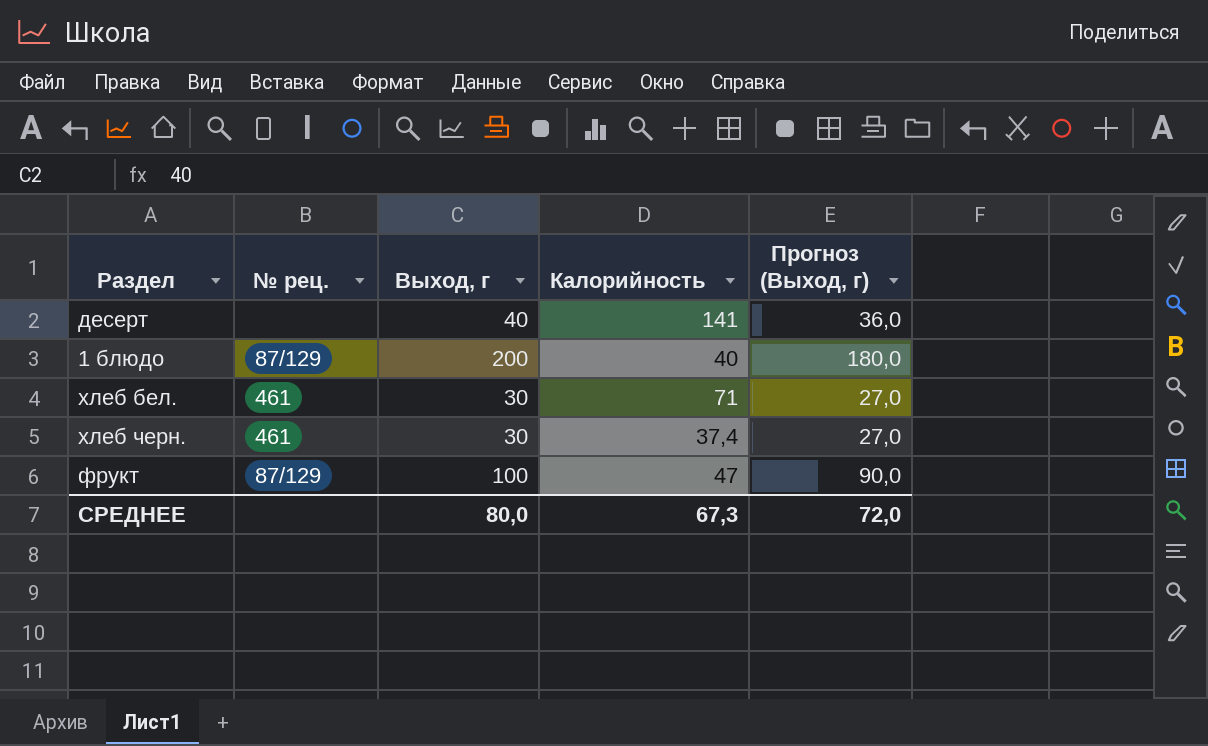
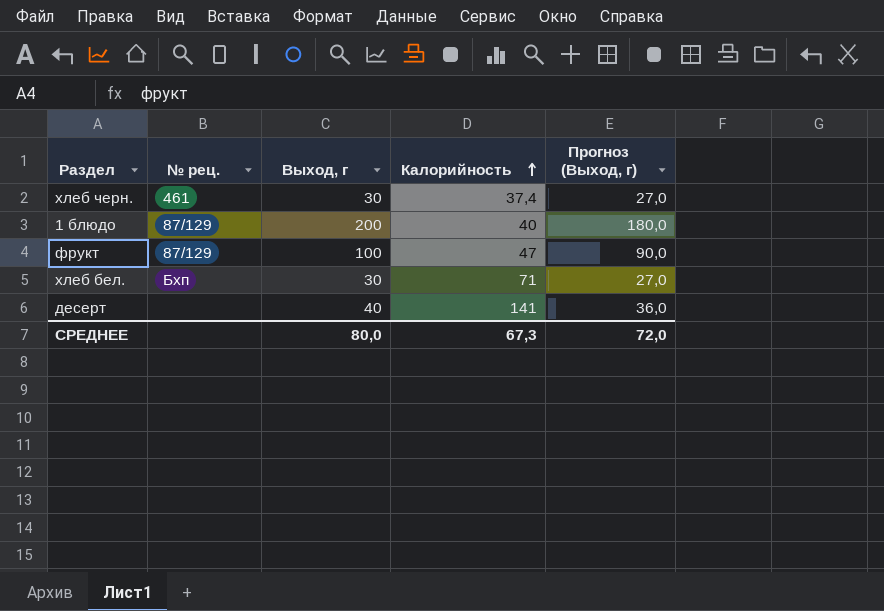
row order: none -> Калорийность ascending
хлеб бел. | № рец.: 461 -> Бхп

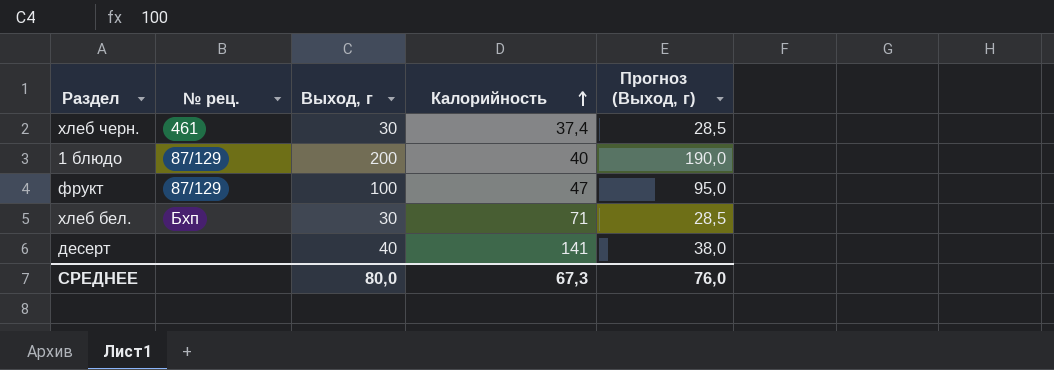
column Прогноз (Выход, г) | formula: [Выход, г] * 0,9 -> [Выход, г] * 0,95
СРЕДНЕЕ | Прогноз (Выход, г): 72,0 -> 76,0

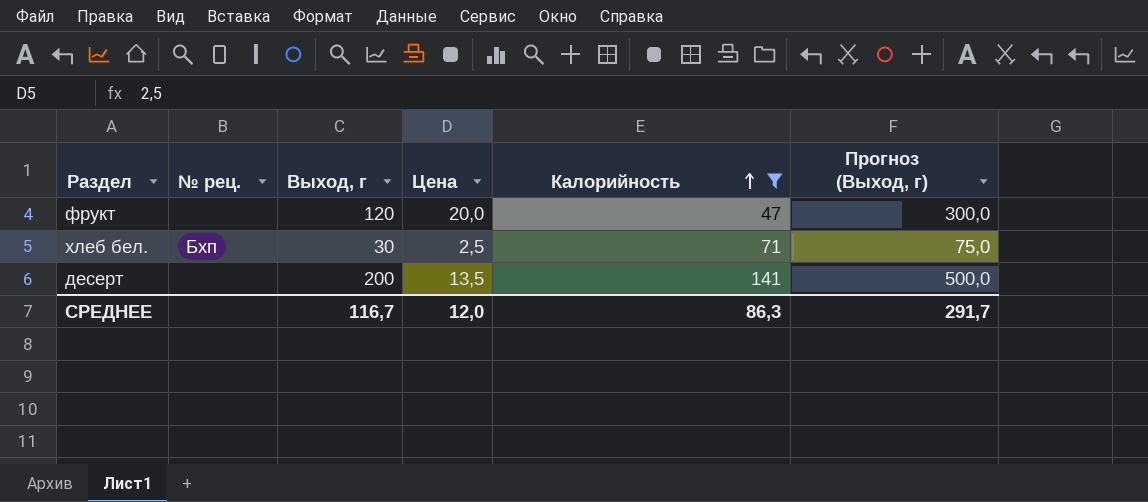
filter: none -> Калорийность >= 47
column Цена | position: none -> 4
column Прогноз (Выход, г) | formula: [Выход, г] * 0,95 -> [Выход, г] * 2,5
фрукт | № рец.: 87/129 -> none
фрукт | Выход, г: 100 -> 120
десерт | Выход, г: 40 -> 200
СРЕДНЕЕ | Выход, г: 80,0 -> 116,7
СРЕДНЕЕ | Калорийность: 67,3 -> 86,3
СРЕДНЕЕ | Прогноз (Выход, г): 76,0 -> 291,7

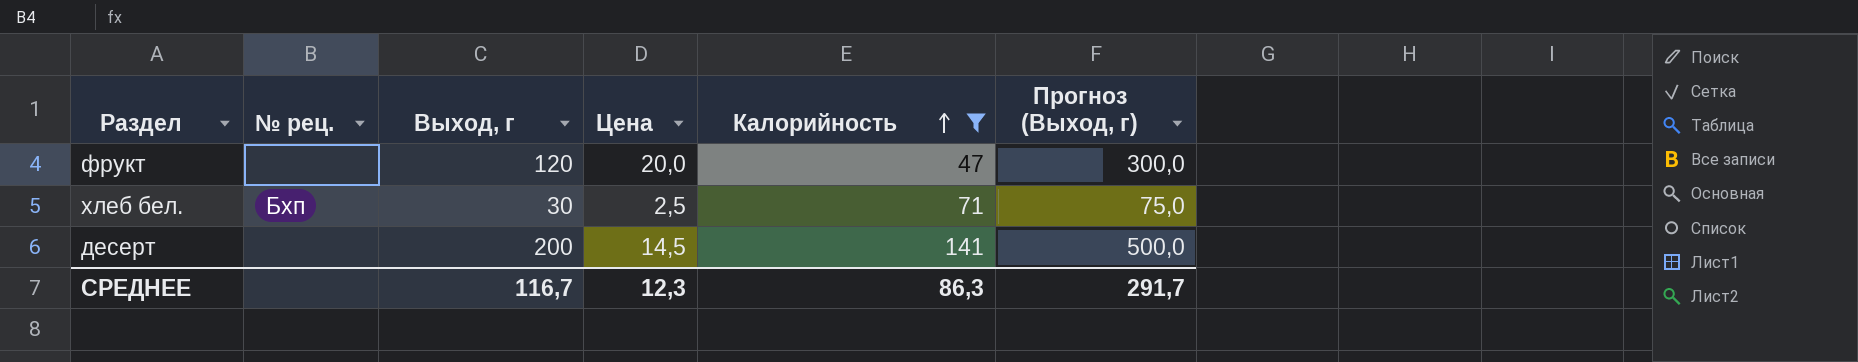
десерт | Цена: 13,5 -> 14,5
СРЕДНЕЕ | Цена: 12,0 -> 12,3

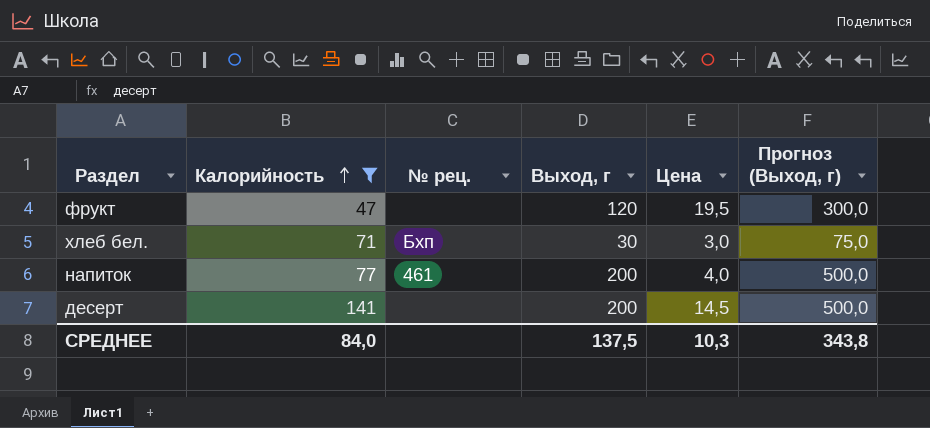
column Калорийность | position: 5 -> 2
фрукт | Цена: 20,0 -> 19,5
хлеб бел. | Цена: 2,5 -> 3,0
row напиток: none -> 77 | 461 | 200 | 4,0 | 500,0
СРЕДНЕЕ | Калорийность: 86,3 -> 84,0
СРЕДНЕЕ | Выход, г: 116,7 -> 137,5
СРЕДНЕЕ | Цена: 12,3 -> 10,3
СРЕДНЕЕ | Прогноз (Выход, г): 291,7 -> 343,8

